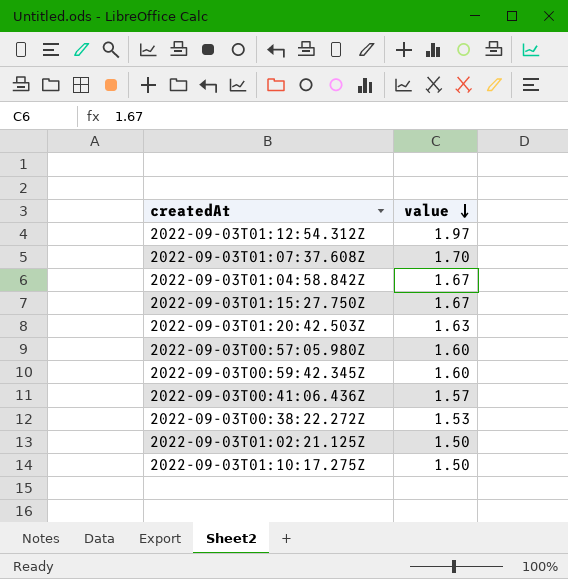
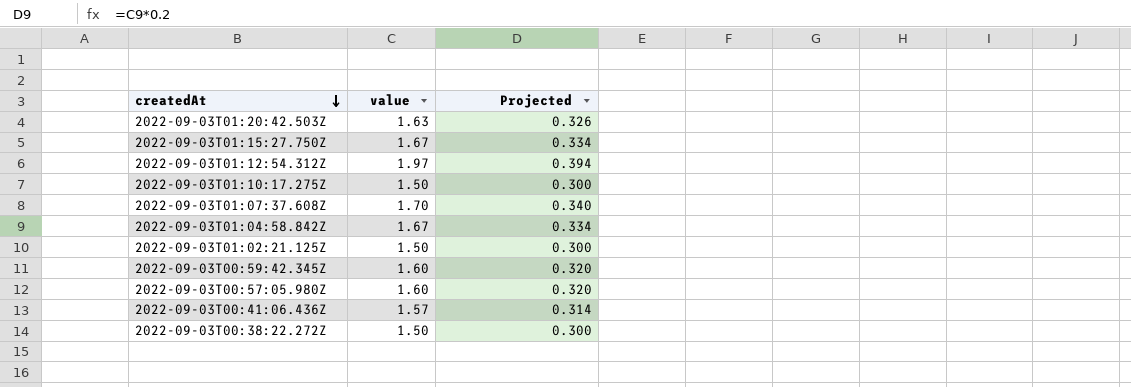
row order: value descending -> createdAt descending
column Projected | formula: none -> [value] * 0.2
2022-09-03T00:38:22.272Z | value: 1.53 -> 1.50

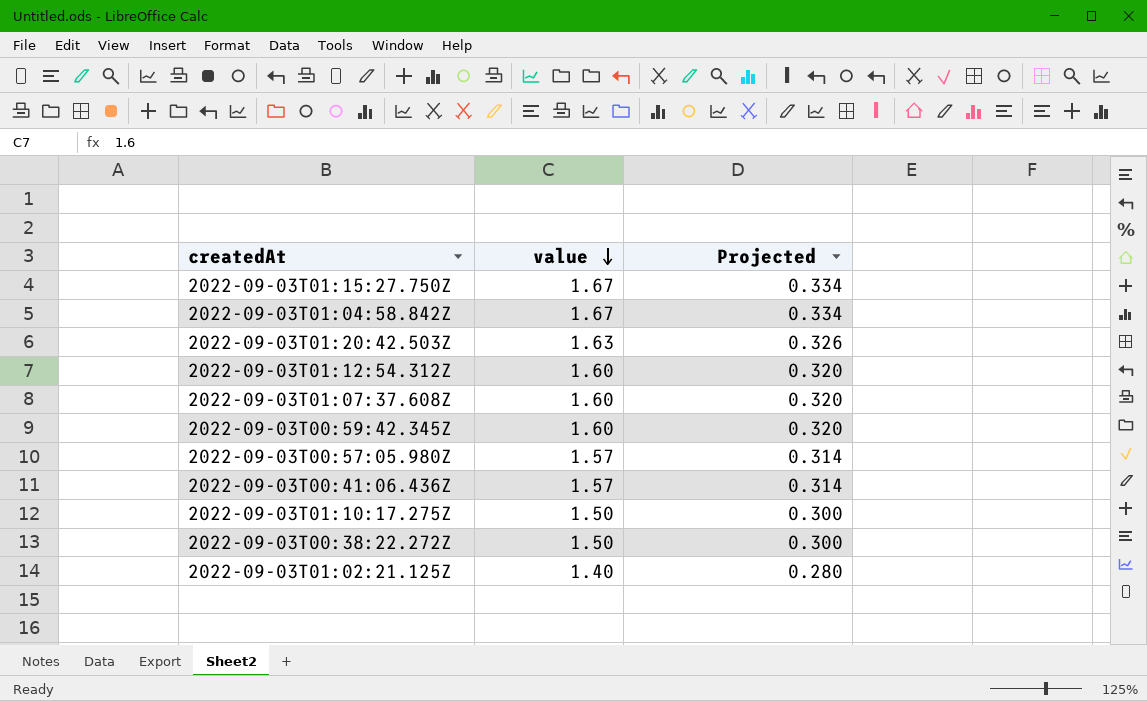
row order: createdAt descending -> value descending
2022-09-03T01:12:54.312Z | value: 1.97 -> 1.60
2022-09-03T01:12:54.312Z | Projected: 0.394 -> 0.320
2022-09-03T01:07:37.608Z | value: 1.70 -> 1.60
2022-09-03T01:07:37.608Z | Projected: 0.340 -> 0.320
2022-09-03T00:57:05.980Z | value: 1.60 -> 1.57
2022-09-03T00:57:05.980Z | Projected: 0.320 -> 0.314
2022-09-03T01:02:21.125Z | value: 1.50 -> 1.40
2022-09-03T01:02:21.125Z | Projected: 0.300 -> 0.280

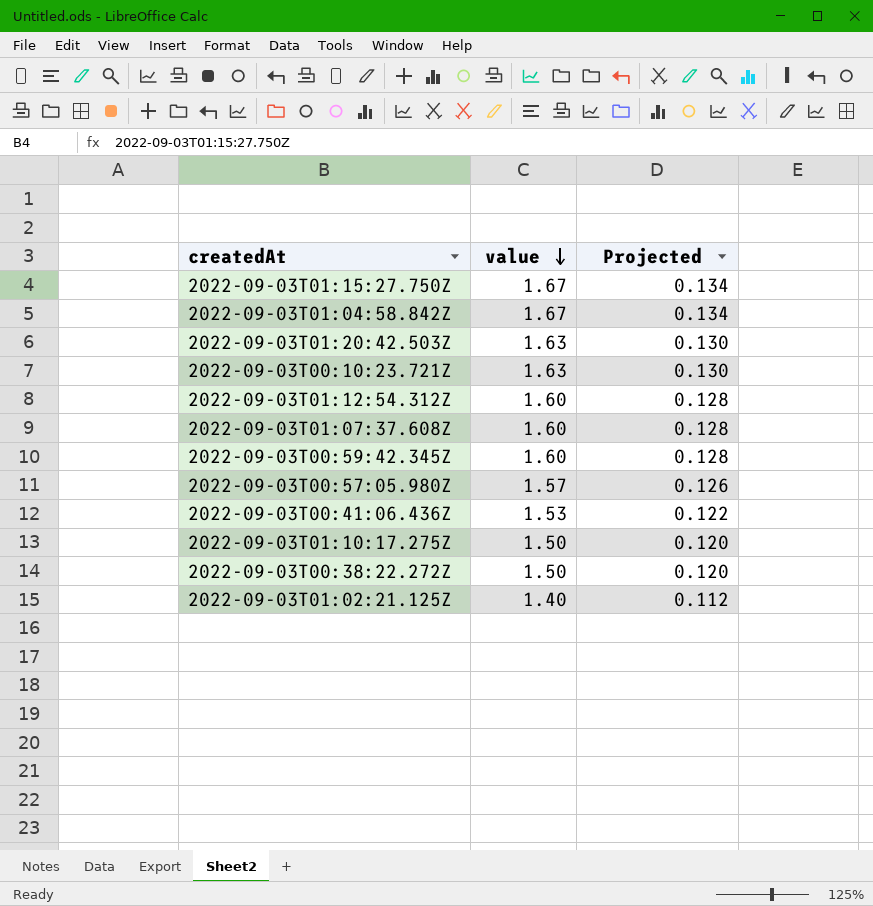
column Projected | formula: [value] * 0.2 -> [value] * 0.08
row 2022-09-03T00:10:23.721Z: none -> 1.63 | 0.130
2022-09-03T00:41:06.436Z | value: 1.57 -> 1.53

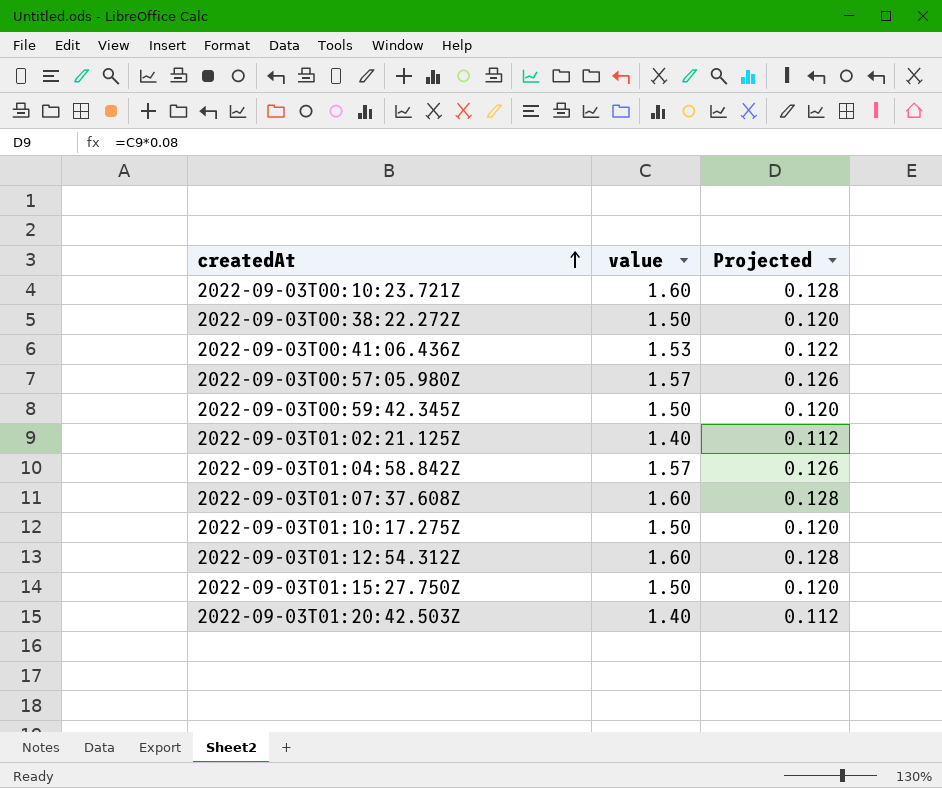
row order: value descending -> createdAt ascending
2022-09-03T00:10:23.721Z | value: 1.63 -> 1.60
2022-09-03T00:10:23.721Z | Projected: 0.130 -> 0.128
2022-09-03T00:59:42.345Z | value: 1.60 -> 1.50
2022-09-03T00:59:42.345Z | Projected: 0.128 -> 0.120
2022-09-03T01:04:58.842Z | value: 1.67 -> 1.57
2022-09-03T01:04:58.842Z | Projected: 0.134 -> 0.126
2022-09-03T01:15:27.750Z | value: 1.67 -> 1.50
2022-09-03T01:15:27.750Z | Projected: 0.134 -> 0.120
2022-09-03T01:20:42.503Z | value: 1.63 -> 1.40
2022-09-03T01:20:42.503Z | Projected: 0.130 -> 0.112

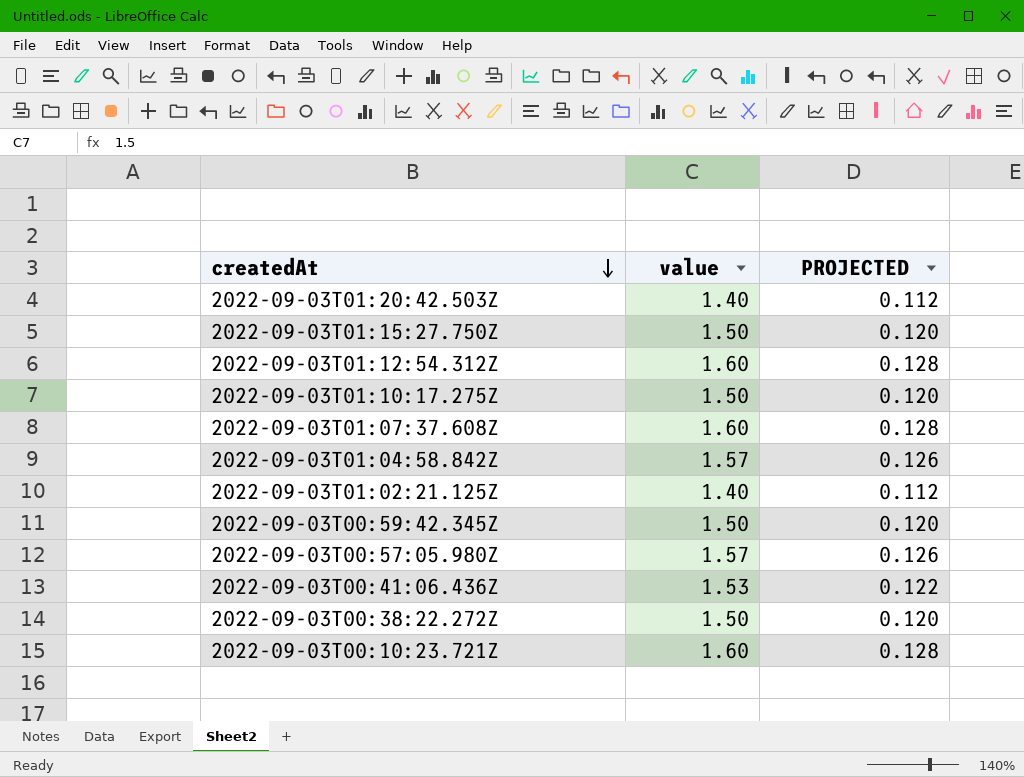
row order: createdAt ascending -> createdAt descending
column name: Projected -> PROJECTED

